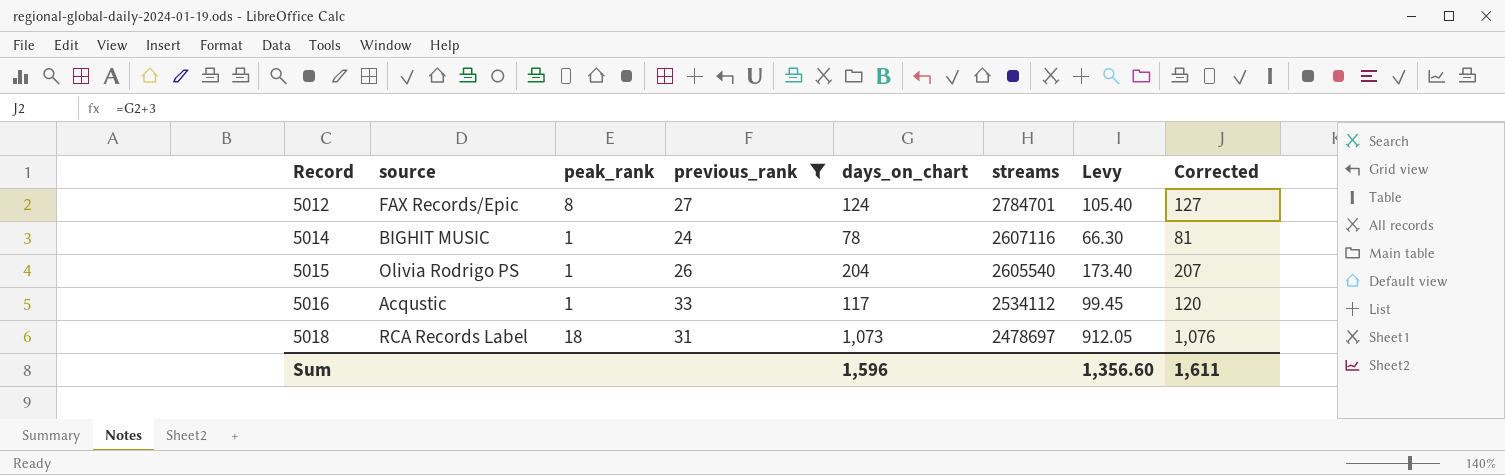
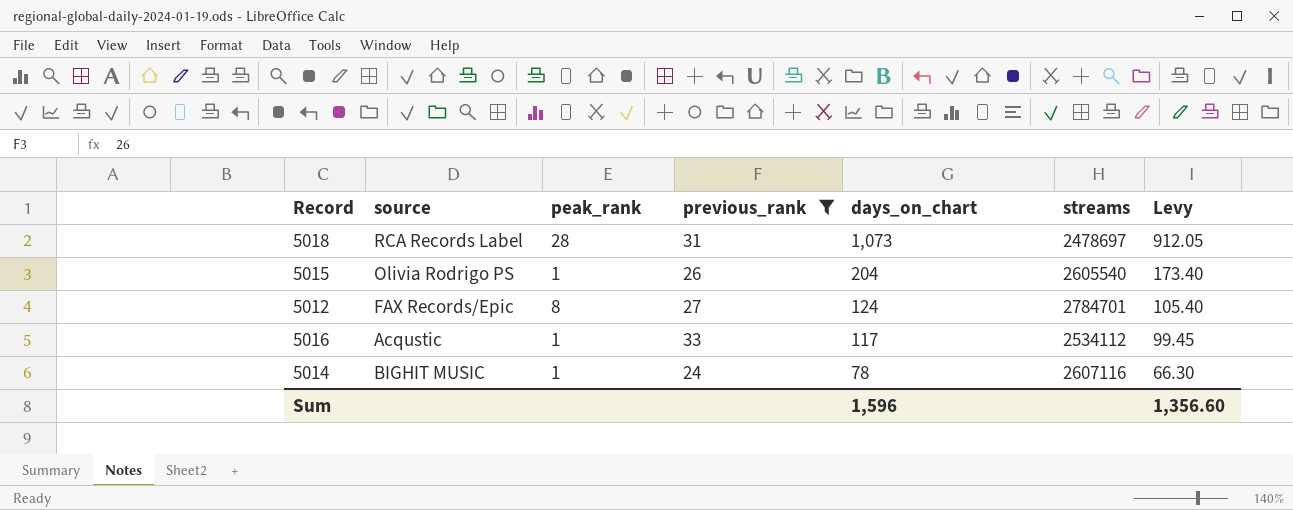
row order: Record ascending -> days_on_chart descending
column Corrected | formula: [days_on_chart] + 3 -> none
5018 | peak_rank: 18 -> 28

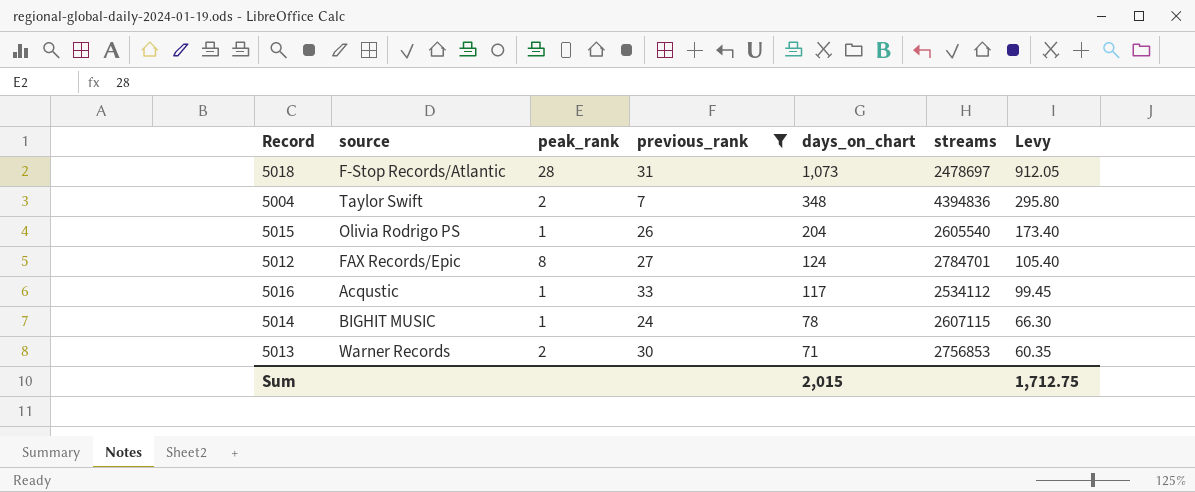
5018 | source: RCA Records Label -> F-Stop Records/Atlantic
row 5004: none -> Taylor Swift | 2 | 7 | 348 | 4394836 | 295.80
5014 | streams: 2607116 -> 2607115
row 5013: none -> Warner Records | 2 | 30 | 71 | 2756853 | 60.35
Sum | days_on_chart: 1,596 -> 2,015
Sum | Levy: 1,356.60 -> 1,712.75

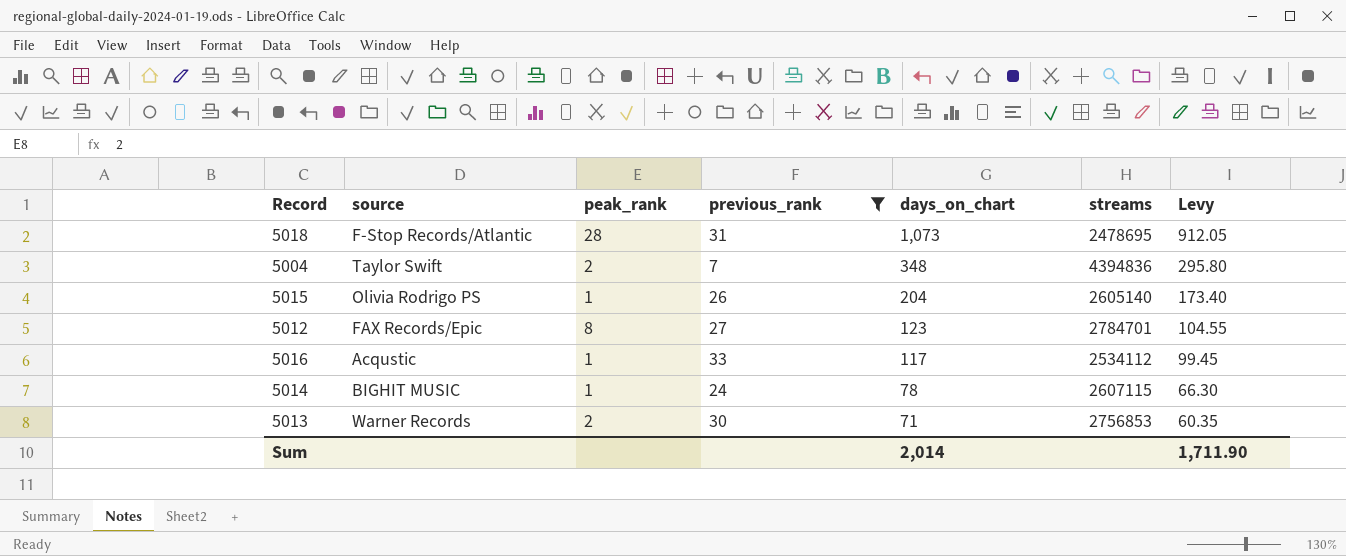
5018 | streams: 2478697 -> 2478695
5015 | streams: 2605540 -> 2605140
5012 | days_on_chart: 124 -> 123
5012 | Levy: 105.40 -> 104.55
Sum | days_on_chart: 2,015 -> 2,014
Sum | Levy: 1,712.75 -> 1,711.90

